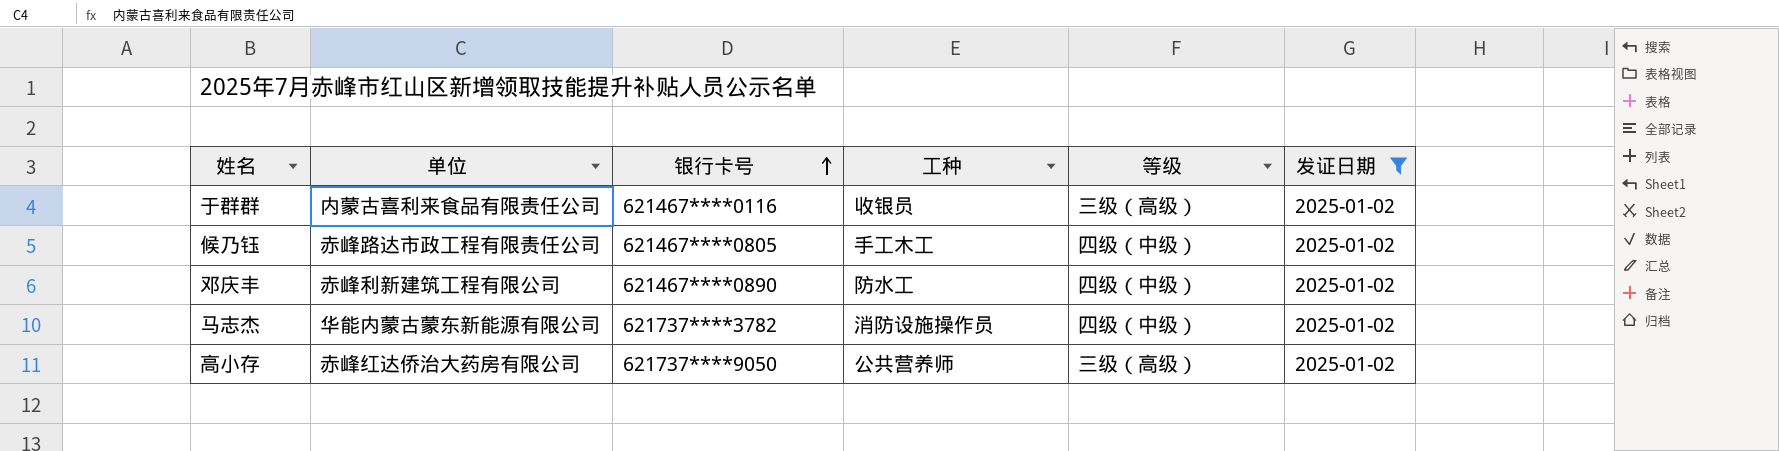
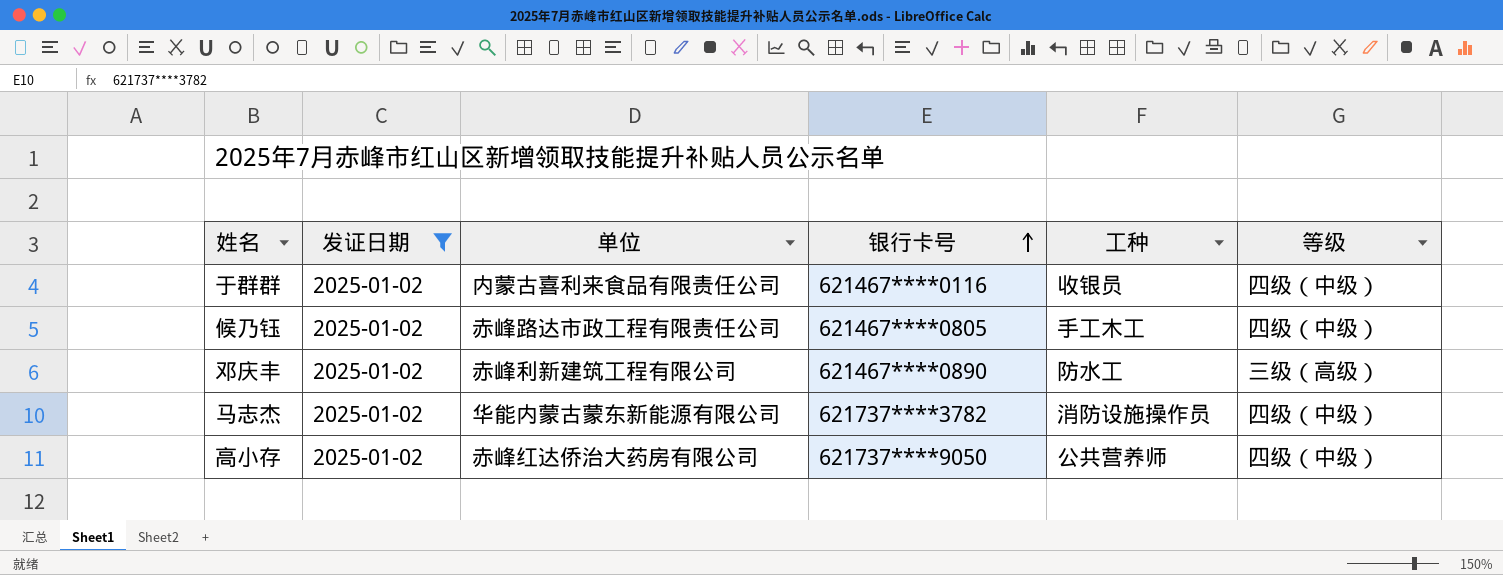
column 发证日期 | position: 6 -> 2
于群群 | 等级: 三级（高级） -> 四级（中级）
邓庆丰 | 等级: 四级（中级） -> 三级（高级）
高小存 | 等级: 三级（高级） -> 四级（中级）

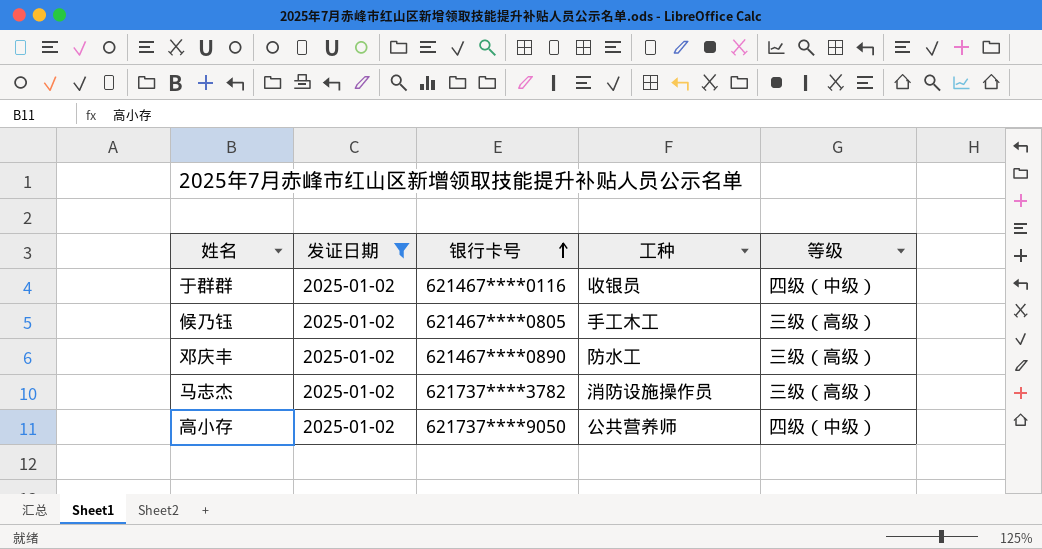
column 单位 | position: 3 -> none
候乃钰 | 等级: 四级（中级） -> 三级（高级）
马志杰 | 等级: 四级（中级） -> 三级（高级）

